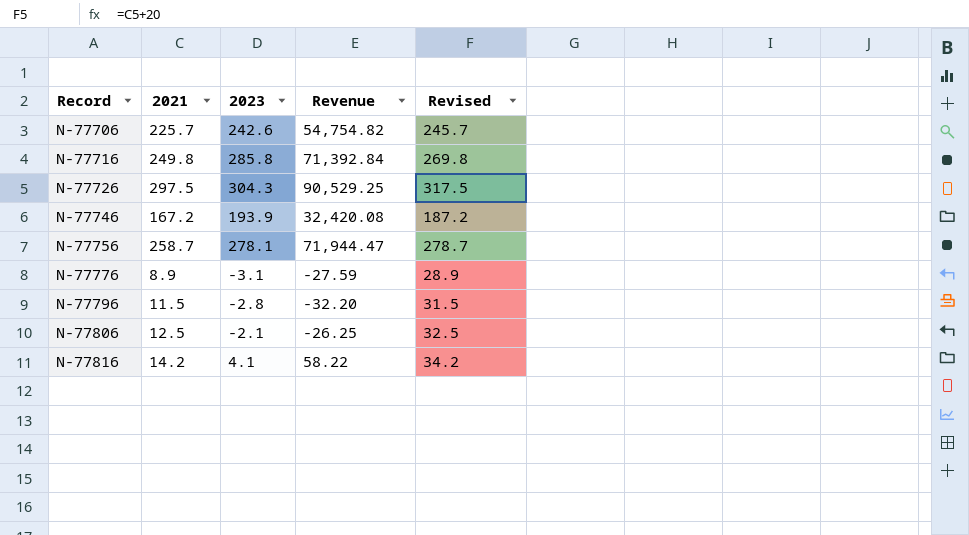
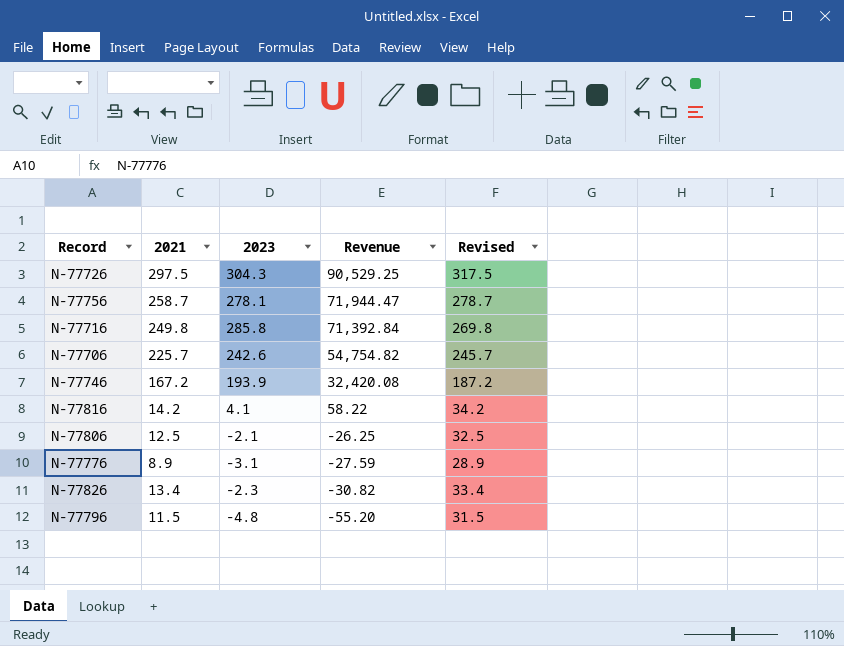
row order: Record ascending -> Revenue descending
row N-77826: none -> 13.4 | -2.3 | -30.82 | 33.4
N-77796 | 2023: -2.8 -> -4.8
N-77796 | Revenue: -32.20 -> -55.20

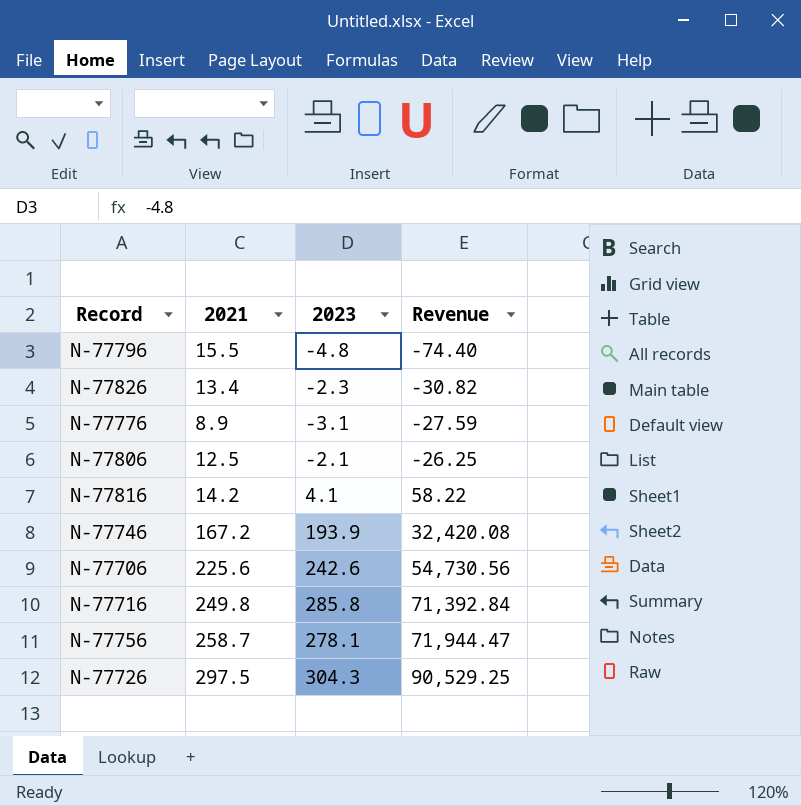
row order: Revenue descending -> Revenue ascending
column Revised | formula: [2021] + 20 -> none
N-77796 | 2021: 11.5 -> 15.5
N-77796 | Revenue: -55.20 -> -74.40
N-77706 | 2021: 225.7 -> 225.6
N-77706 | Revenue: 54,754.82 -> 54,730.56

